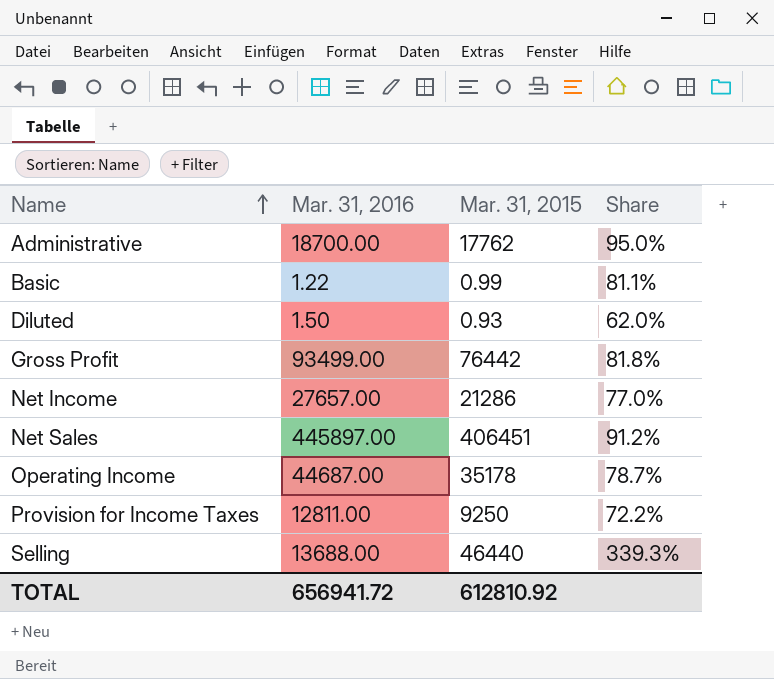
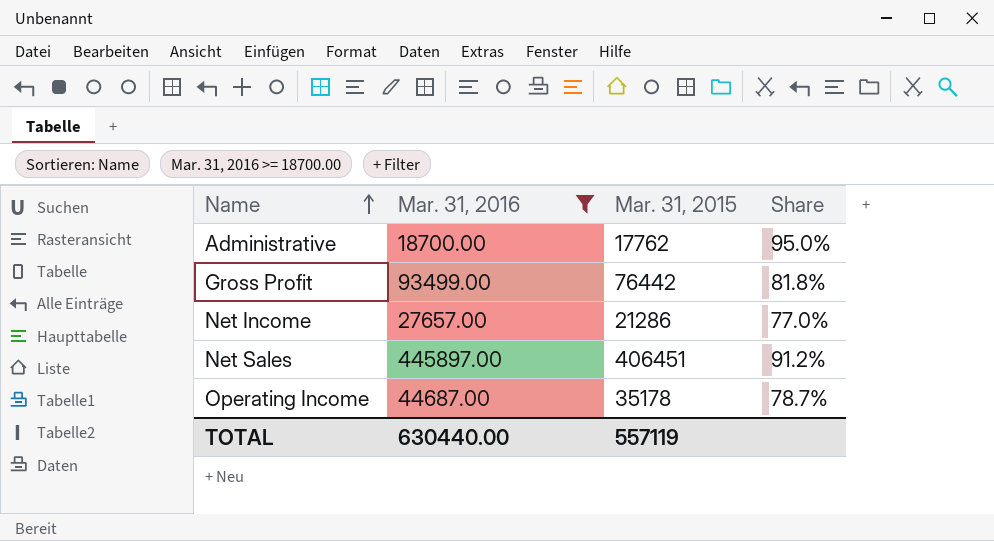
filter: none -> Mar. 31, 2016 >= 18700.00
TOTAL | Mar. 31, 2016: 656941.72 -> 630440.00
TOTAL | Mar. 31, 2015: 612810.92 -> 557119

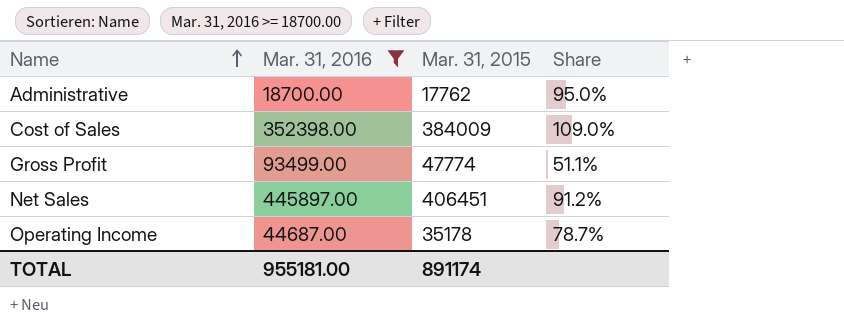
row Net Income: 27657.00 | 21286 | 77.0% -> none
row Cost of Sales: none -> 352398.00 | 384009 | 109.0%
Gross Profit | Mar. 31, 2015: 76442 -> 47774
Gross Profit | Share: 81.8% -> 51.1%
TOTAL | Mar. 31, 2016: 630440.00 -> 955181.00
TOTAL | Mar. 31, 2015: 557119 -> 891174

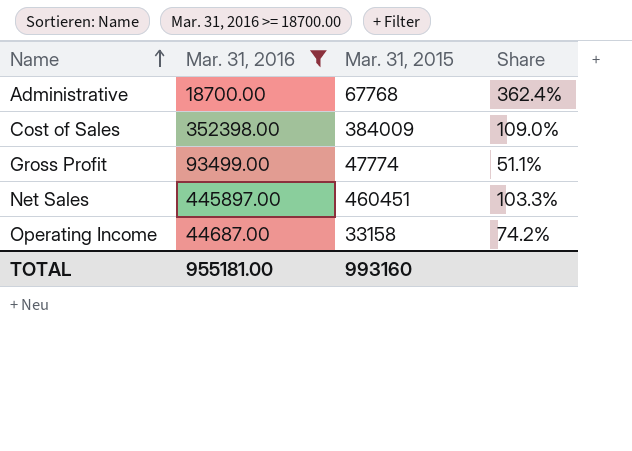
Administrative | Mar. 31, 2015: 17762 -> 67768
Administrative | Share: 95.0% -> 362.4%
Net Sales | Mar. 31, 2015: 406451 -> 460451
Net Sales | Share: 91.2% -> 103.3%
Operating Income | Mar. 31, 2015: 35178 -> 33158
Operating Income | Share: 78.7% -> 74.2%
TOTAL | Mar. 31, 2015: 891174 -> 993160

